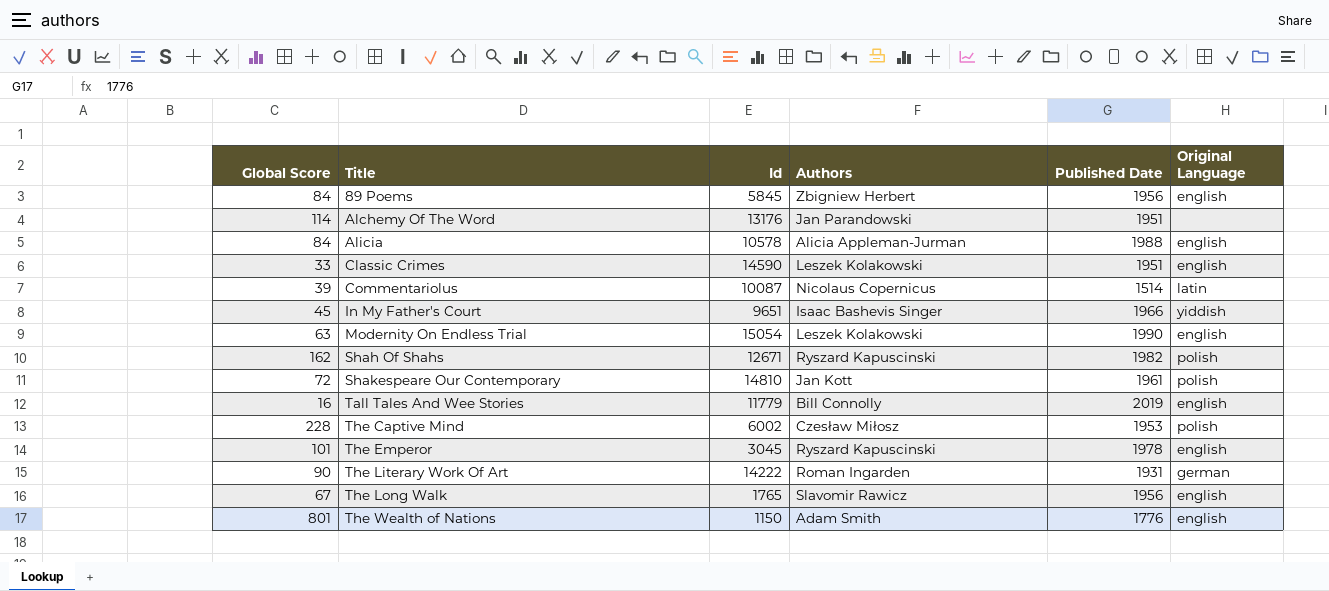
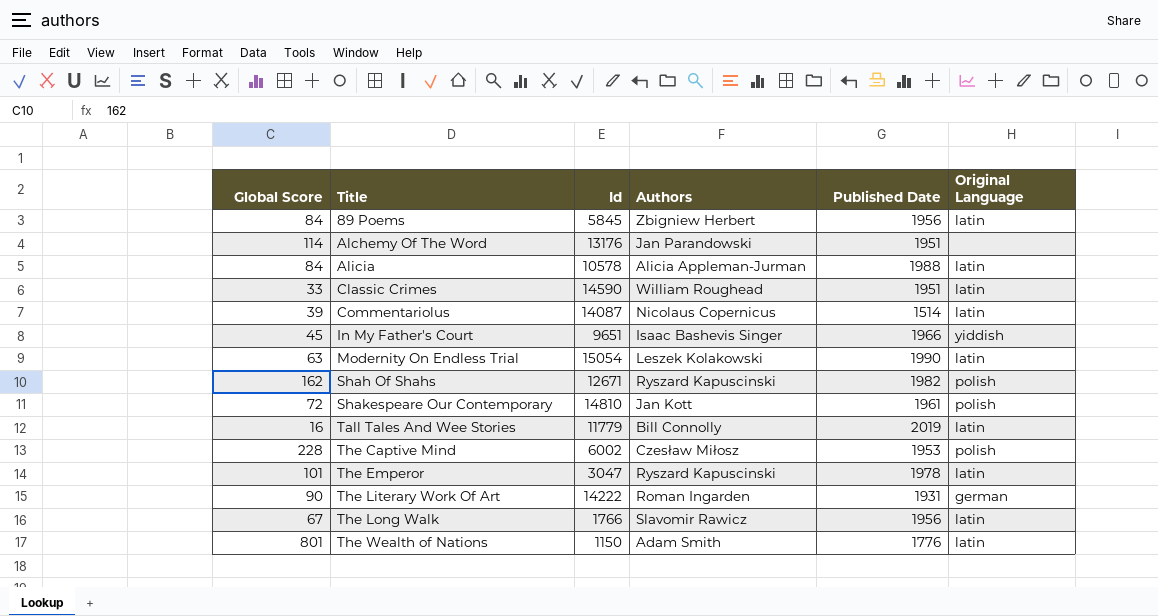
89 Poems | Original Language: english -> latin
Alicia | Original Language: english -> latin
Classic Crimes | Authors: Leszek Kolakowski -> William Roughead
Classic Crimes | Original Language: english -> latin
Commentariolus | Id: 10087 -> 14087
Modernity On Endless Trial | Original Language: english -> latin
Tall Tales And Wee Stories | Original Language: english -> latin
The Emperor | Id: 3045 -> 3047
The Emperor | Original Language: english -> latin
The Long Walk | Id: 1765 -> 1766
The Long Walk | Original Language: english -> latin
The Wealth of Nations | Original Language: english -> latin

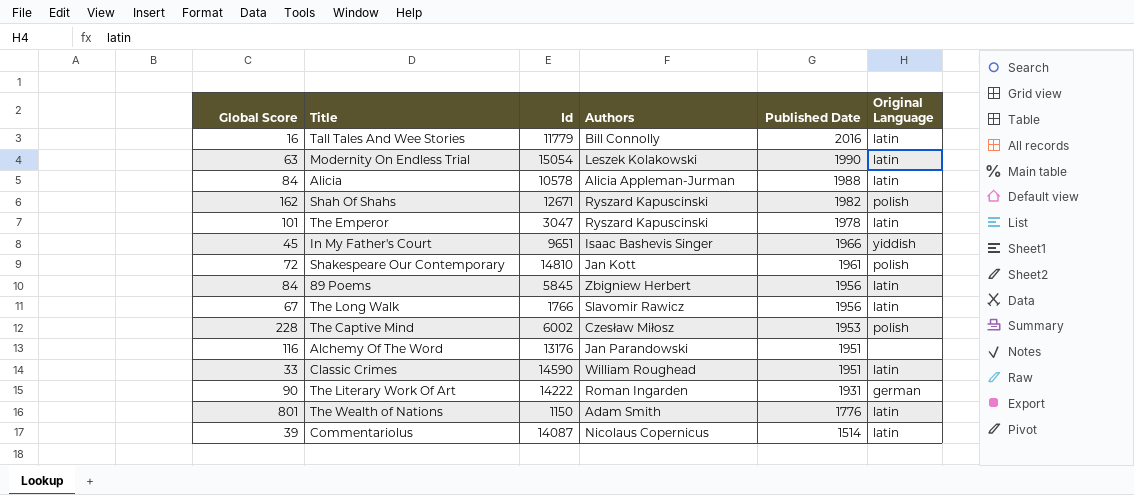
row order: Title ascending -> Published Date descending
Tall Tales And Wee Stories | Published Date: 2019 -> 2016
Alchemy Of The Word | Global Score: 114 -> 116

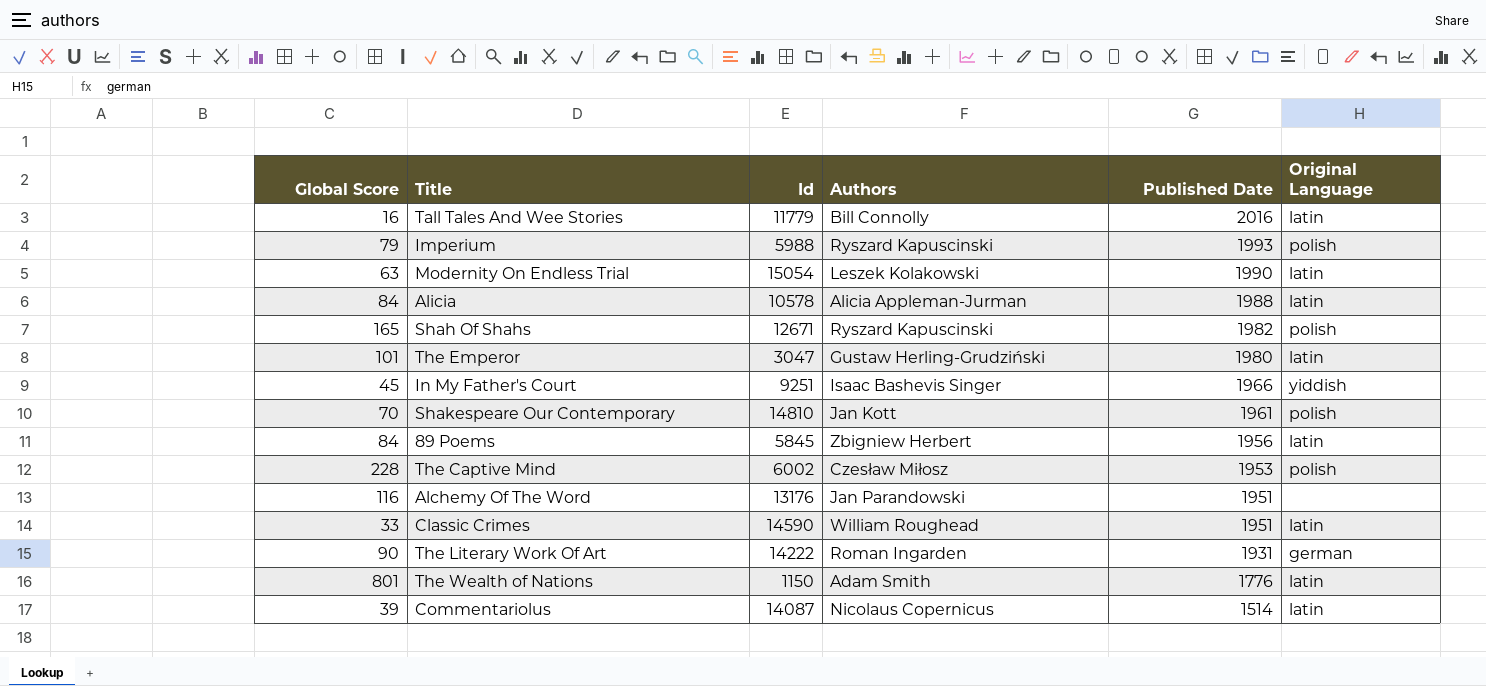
row The Long Walk: 67 | 1766 | Slavomir Rawicz | 1956 | latin -> none
row Imperium: none -> 79 | 5988 | Ryszard Kapuscinski | 1993 | polish
Shah Of Shahs | Global Score: 162 -> 165
The Emperor | Authors: Ryszard Kapuscinski -> Gustaw Herling-Grudziński
The Emperor | Published Date: 1978 -> 1980
In My Father's Court | Id: 9651 -> 9251
Shakespeare Our Contemporary | Global Score: 72 -> 70

